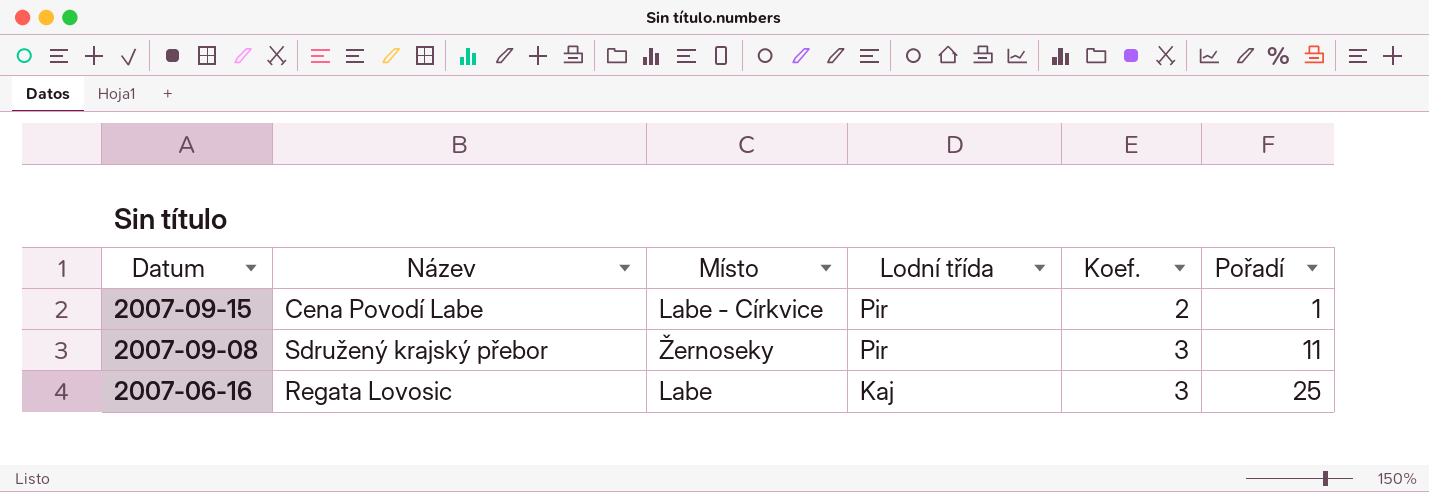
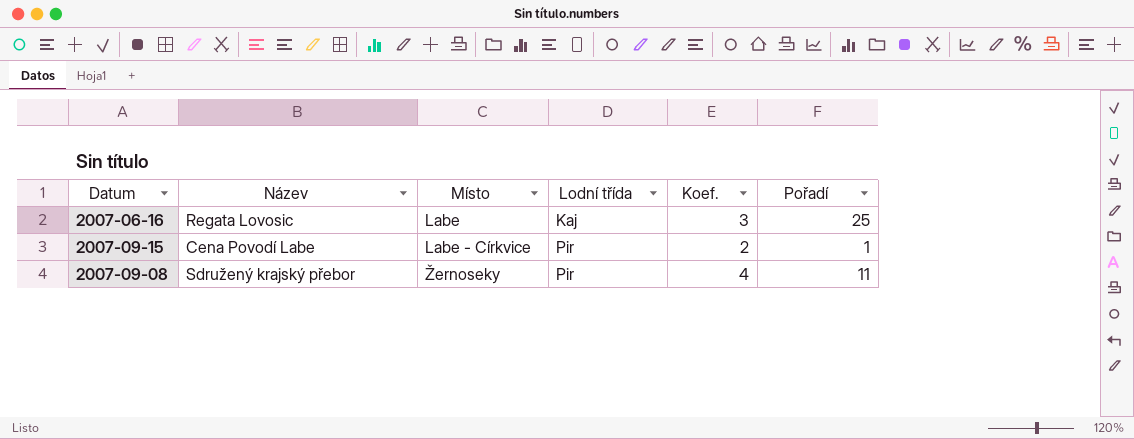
row order: Datum descending -> Místo ascending
2007-09-08 | Koef.: 3 -> 4

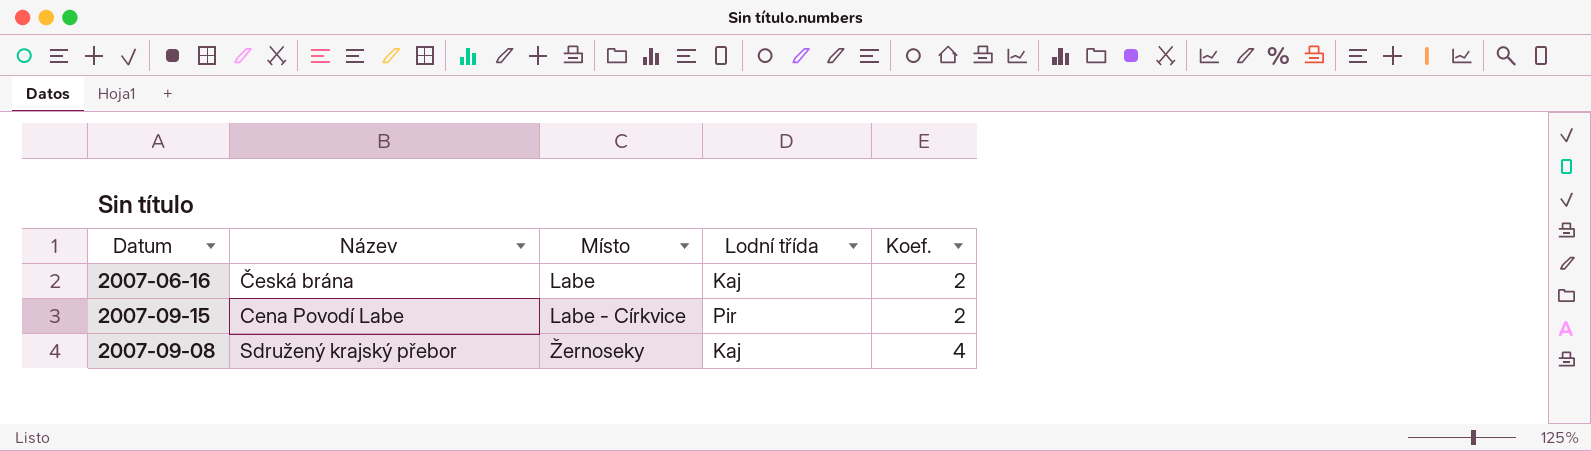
column Pořadí | position: 6 -> none
2007-06-16 | Název: Regata Lovosic -> Česká brána
2007-06-16 | Koef.: 3 -> 2
2007-09-08 | Lodní třída: Pir -> Kaj

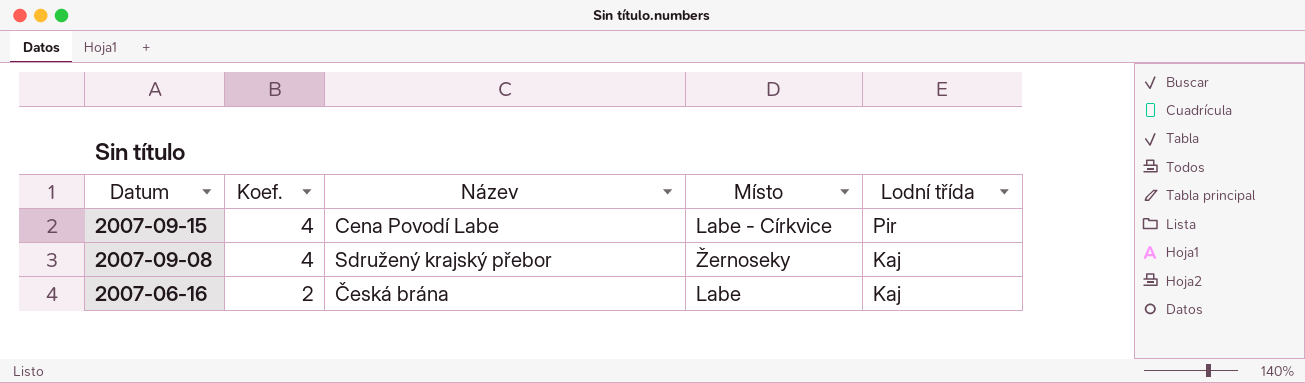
row order: Místo ascending -> Datum descending
column Koef. | position: 5 -> 2
2007-09-15 | Koef.: 2 -> 4

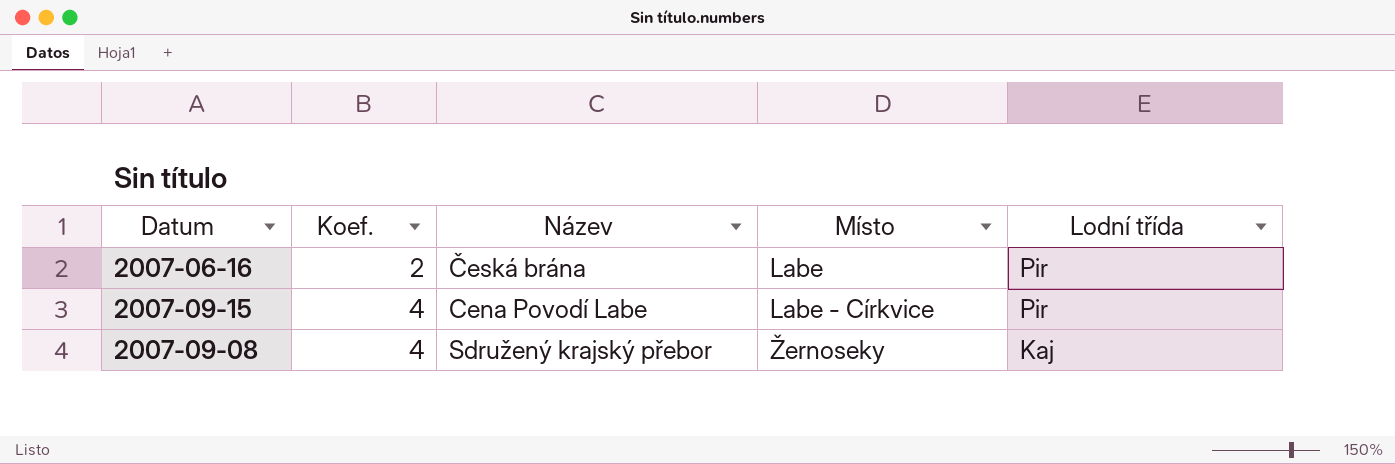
row order: Datum descending -> Koef. ascending
2007-06-16 | Lodní třída: Kaj -> Pir

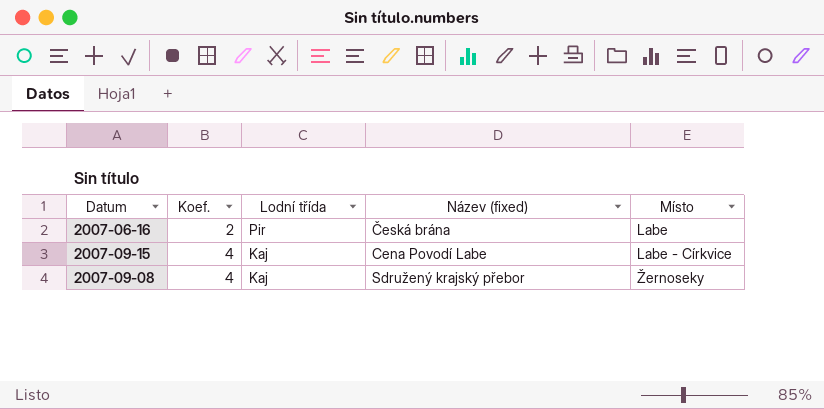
column Lodní třída | position: 5 -> 3
column name: Název -> Název (fixed)
2007-09-15 | Lodní třída: Pir -> Kaj

